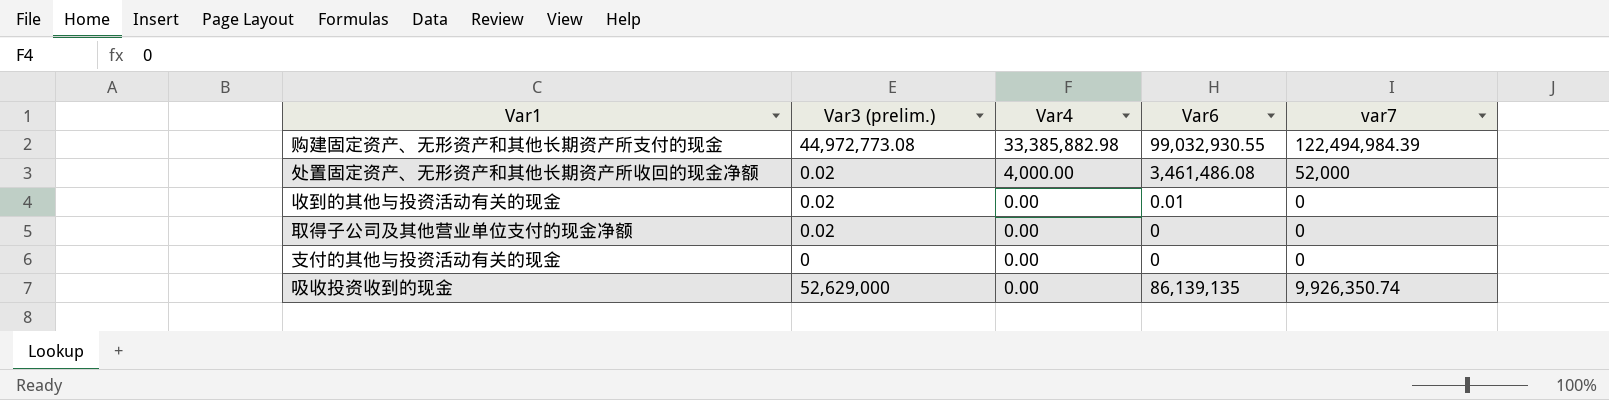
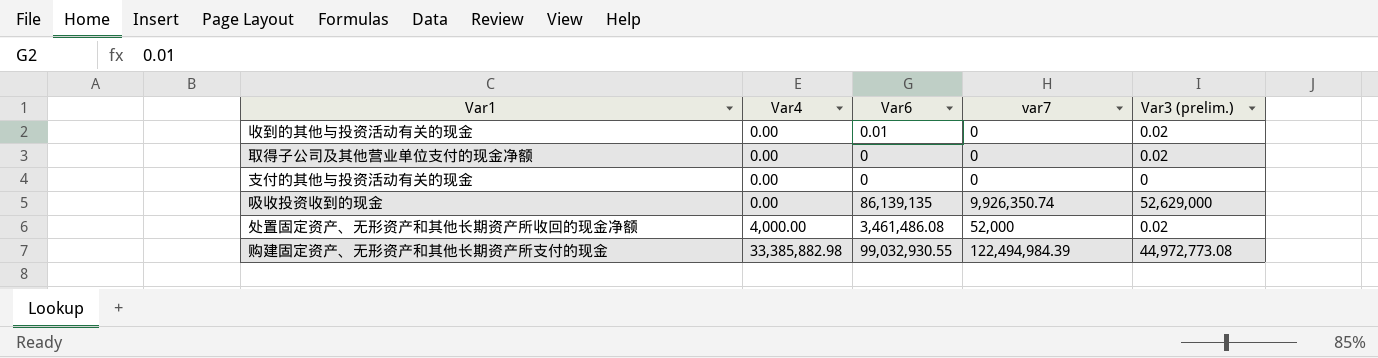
row order: Var4 descending -> Var4 ascending
column Var3 (prelim.) | position: 2 -> 5

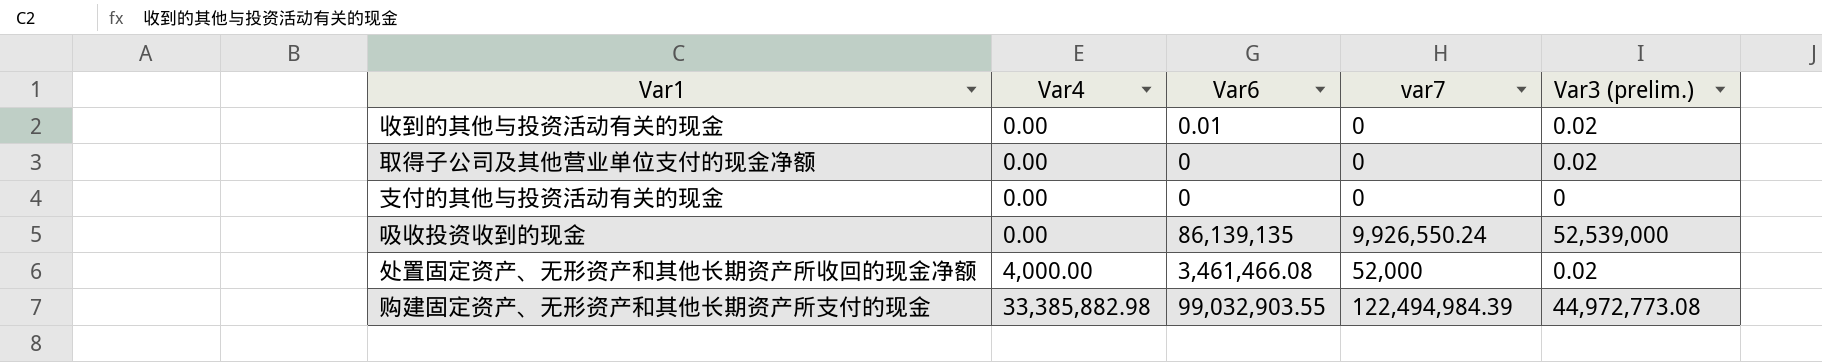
吸收投资收到的现金 | var7: 9,926,350.74 -> 9,926,550.24
吸收投资收到的现金 | Var3 (prelim.): 52,629,000 -> 52,539,000
处置固定资产、无形资产和其他长期资产所收回的现金净额 | Var6: 3,461,486.08 -> 3,461,466.08
购建固定资产、无形资产和其他长期资产所支付的现金 | Var6: 99,032,930.55 -> 99,032,903.55

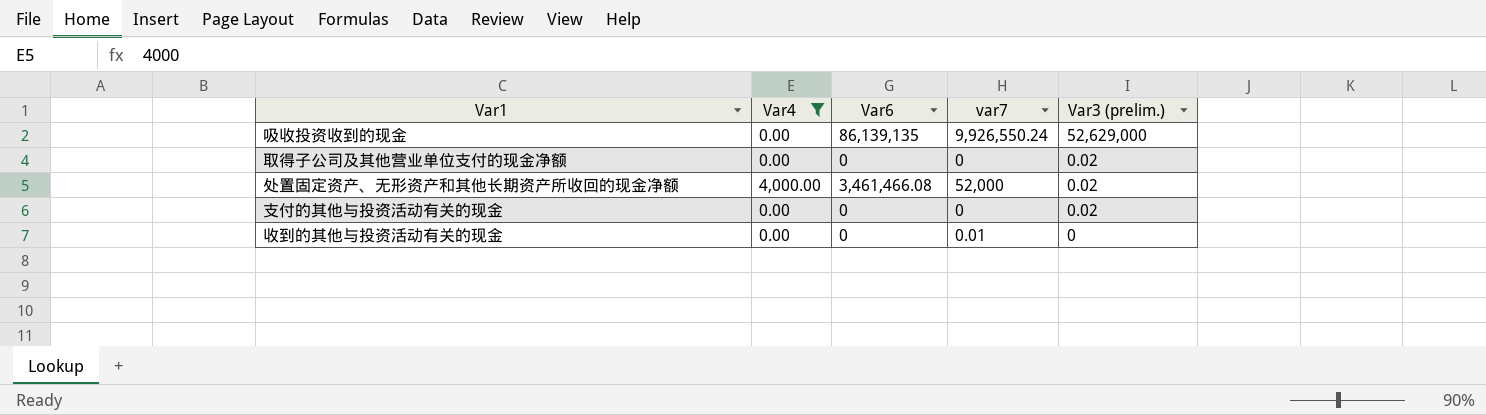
filter: none -> Var4 != 33,385,882.98
row order: Var4 ascending -> Var3 (prelim.) descending
吸收投资收到的现金 | Var3 (prelim.): 52,539,000 -> 52,629,000
支付的其他与投资活动有关的现金 | Var3 (prelim.): 0 -> 0.02
收到的其他与投资活动有关的现金 | Var6: 0.01 -> 0
收到的其他与投资活动有关的现金 | var7: 0 -> 0.01
收到的其他与投资活动有关的现金 | Var3 (prelim.): 0.02 -> 0

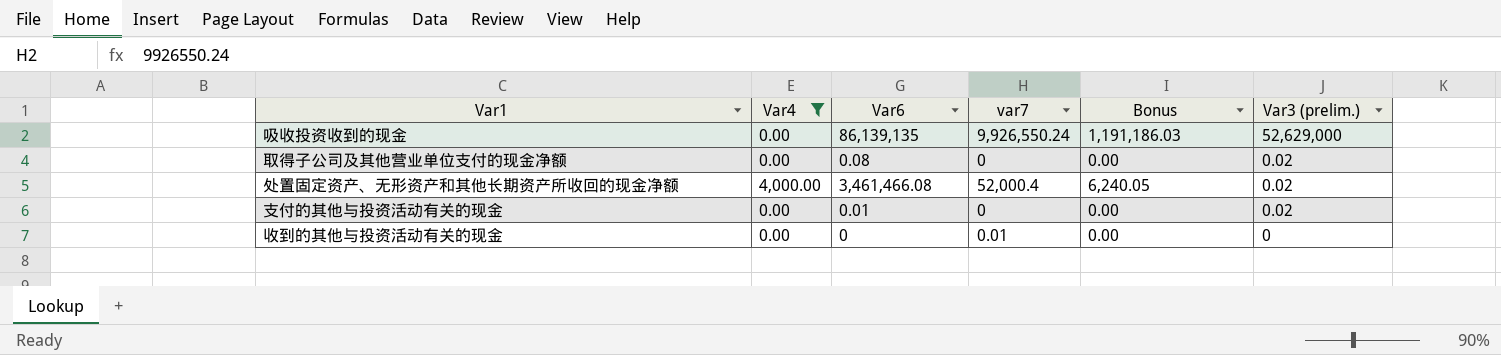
column Bonus | formula: none -> [var7] * 0.12
取得子公司及其他营业单位支付的现金净额 | Var6: 0 -> 0.08
处置固定资产、无形资产和其他长期资产所收回的现金净额 | var7: 52,000 -> 52,000.4
支付的其他与投资活动有关的现金 | Var6: 0 -> 0.01

